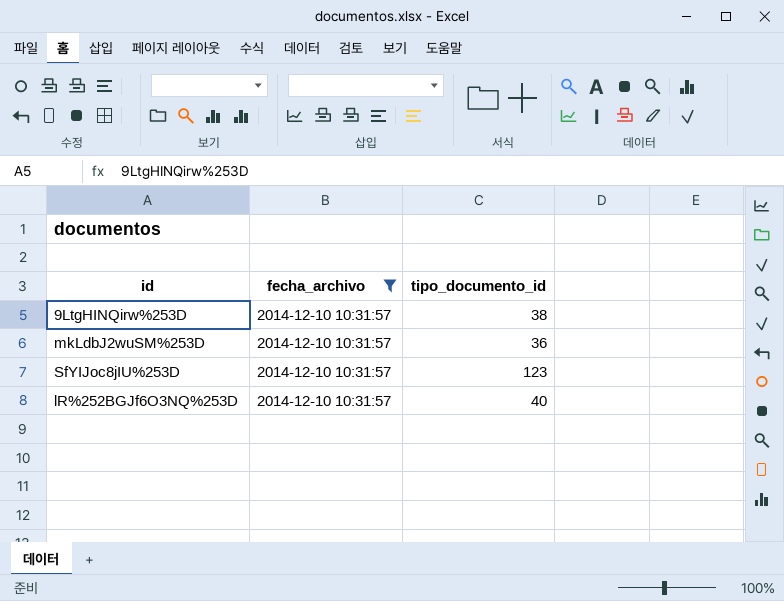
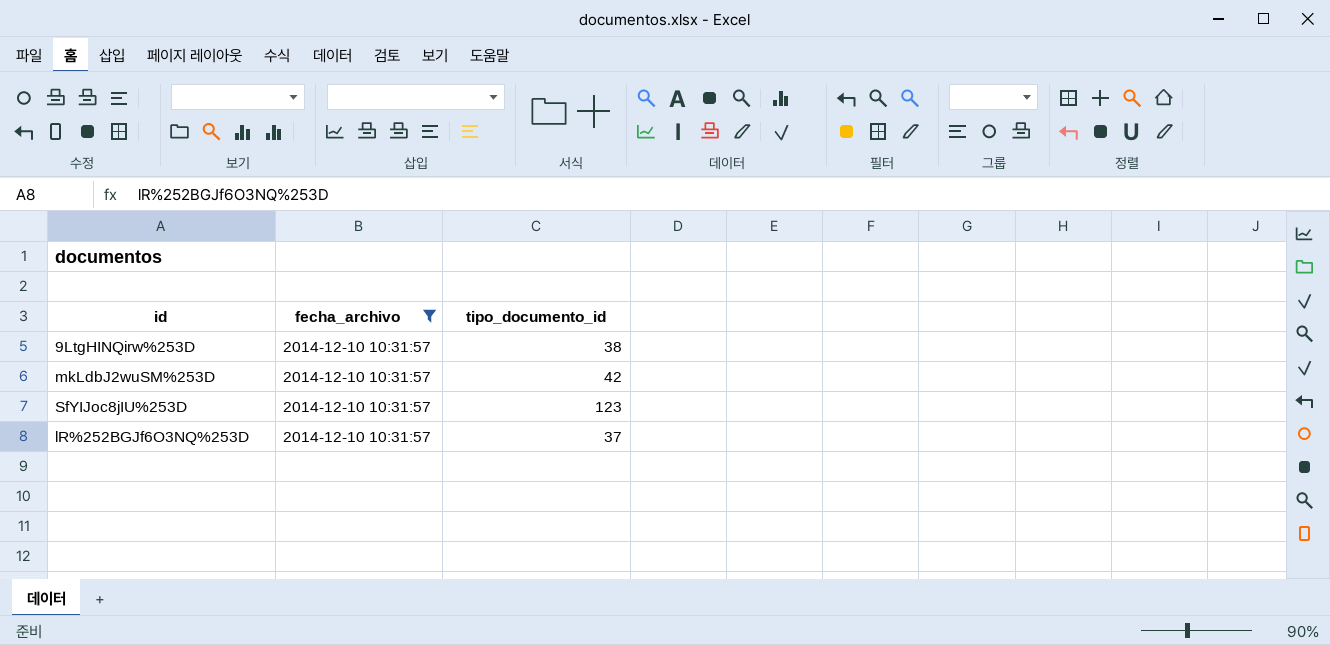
mkLdbJ2wuSM%253D | tipo_documento_id: 36 -> 42
lR%252BGJf6O3NQ%253D | tipo_documento_id: 40 -> 37

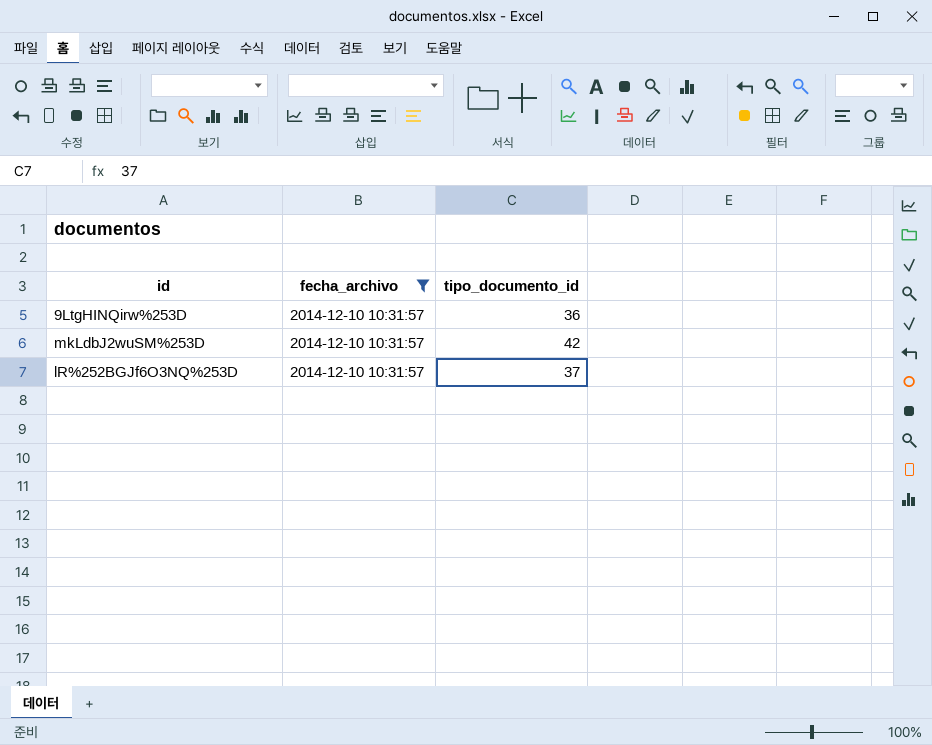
row SfYIJoc8jIU%253D: 2014-12-10 10:31:57 | 123 -> none
9LtgHINQirw%253D | tipo_documento_id: 38 -> 36

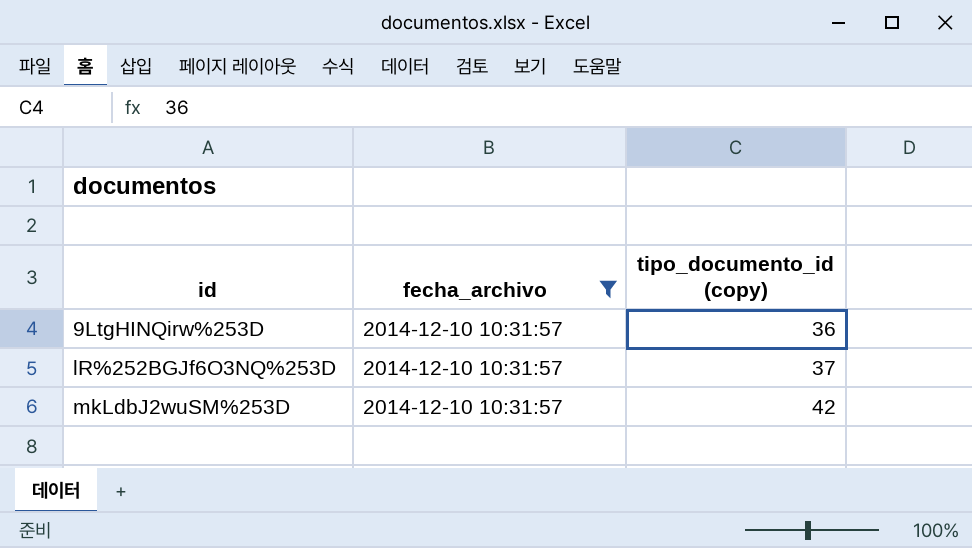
row order: none -> id ascending
column name: tipo_documento_id -> tipo_documento_id (copy)

